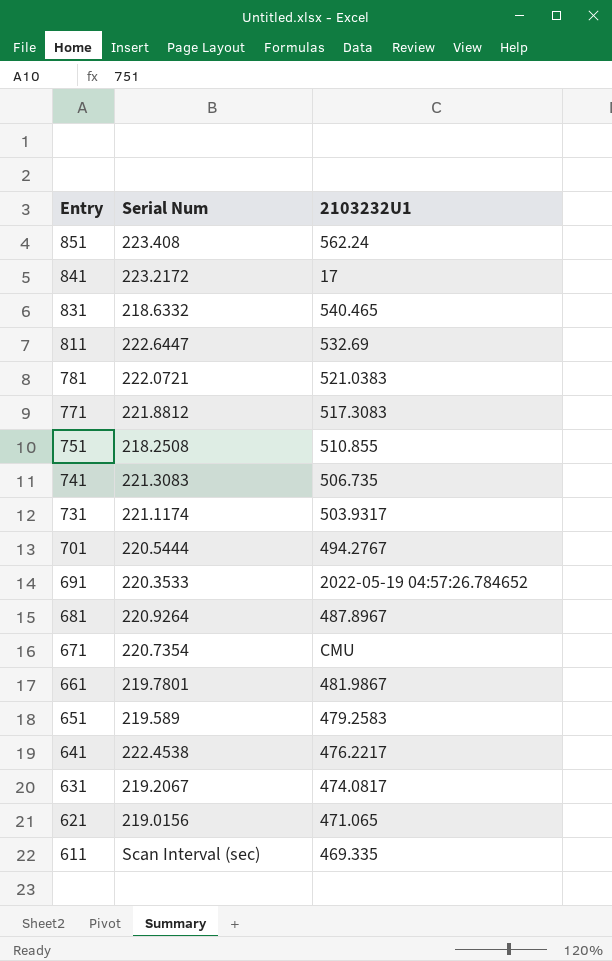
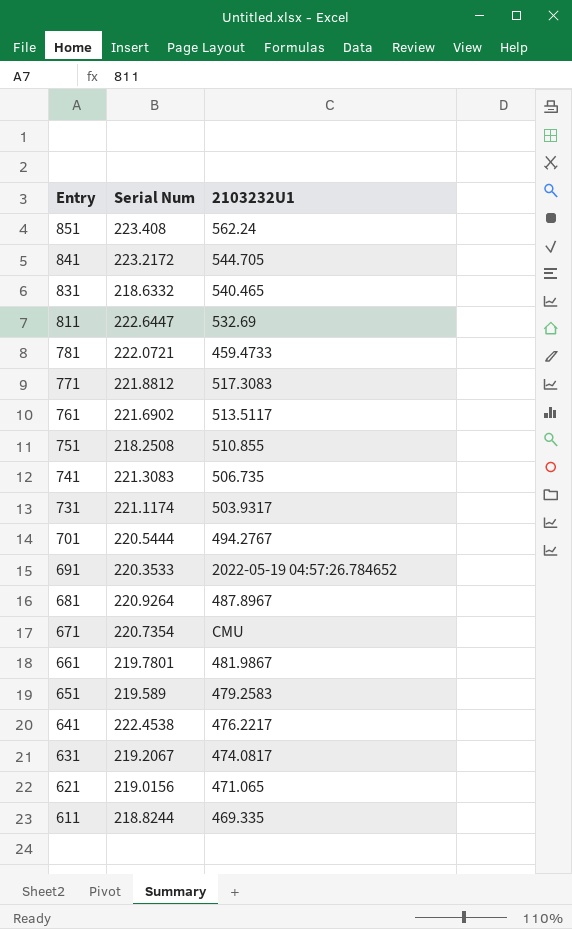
841 | 2103232U1: 17 -> 544.705
781 | 2103232U1: 521.0383 -> 459.4733
row 761: none -> 221.6902 | 513.5117
611 | Serial Num: Scan Interval (sec) -> 218.8244

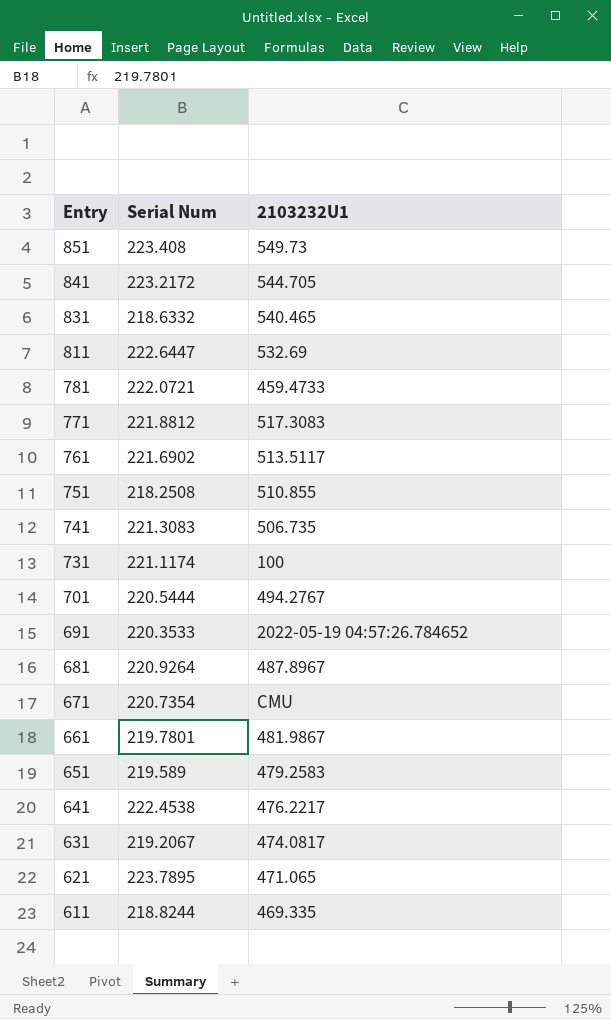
851 | 2103232U1: 562.24 -> 549.73
731 | 2103232U1: 503.9317 -> 100
621 | Serial Num: 219.0156 -> 223.7895

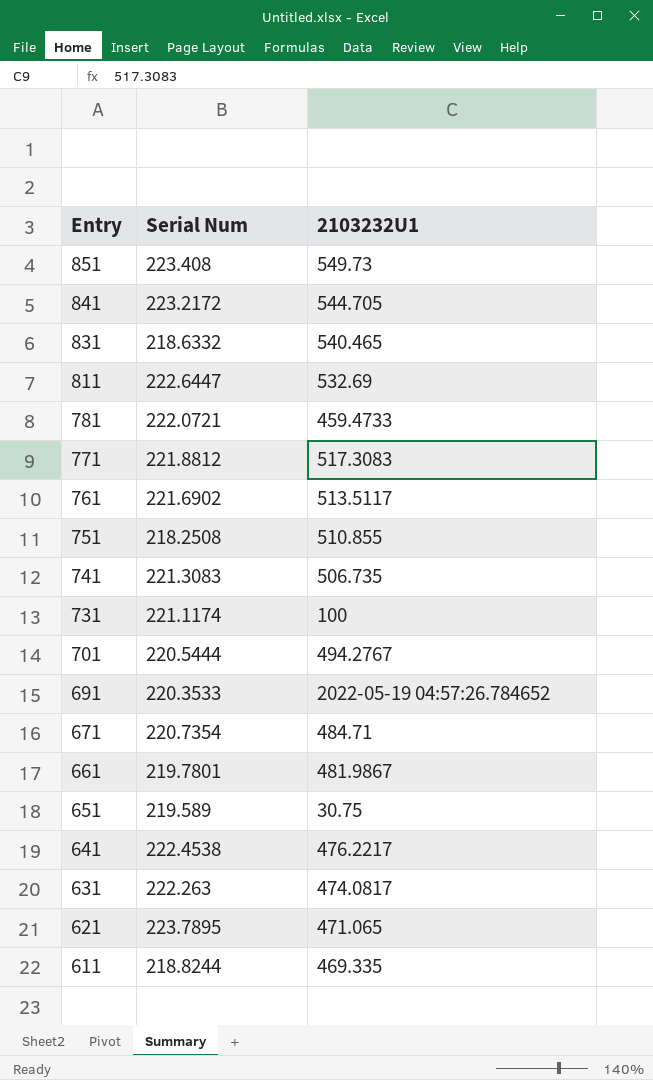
row 681: 220.9264 | 487.8967 -> none
671 | 2103232U1: CMU -> 484.71
651 | 2103232U1: 479.2583 -> 30.75
631 | Serial Num: 219.2067 -> 222.263

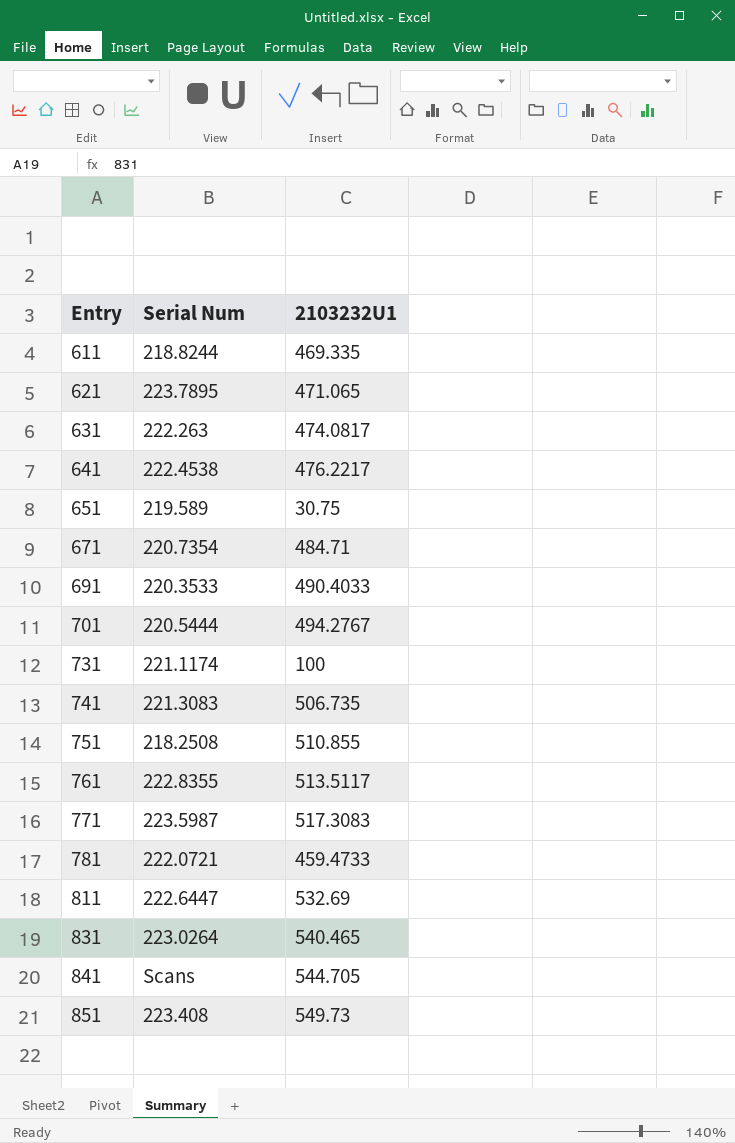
row order: Entry descending -> Entry ascending
row 661: 219.7801 | 481.9867 -> none
691 | 2103232U1: 2022-05-19 04:57:26.784652 -> 490.4033
761 | Serial Num: 221.6902 -> 222.8355
771 | Serial Num: 221.8812 -> 223.5987
831 | Serial Num: 218.6332 -> 223.0264
841 | Serial Num: 223.2172 -> Scans

